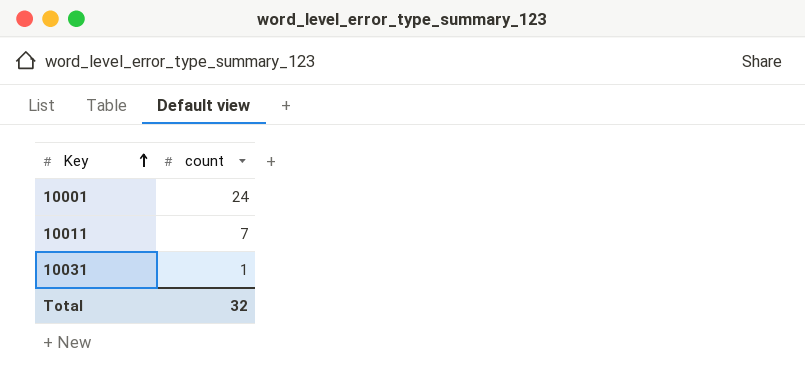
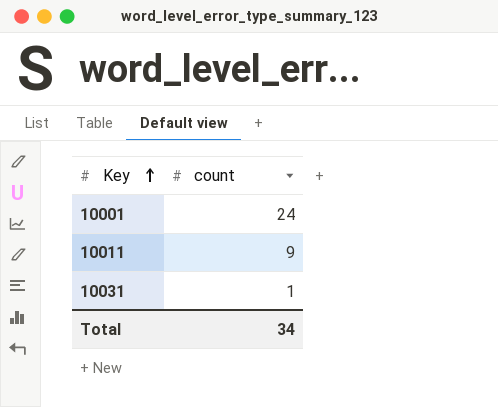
10011 | count: 7 -> 9
Total | count: 32 -> 34

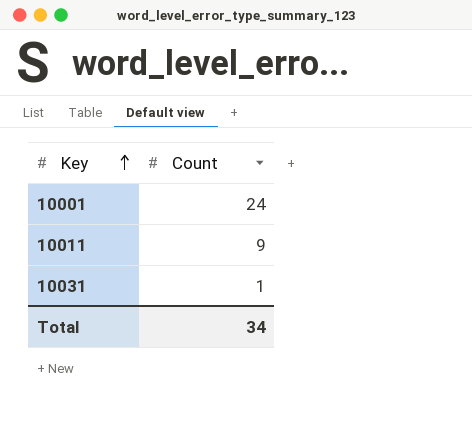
column name: count -> Count

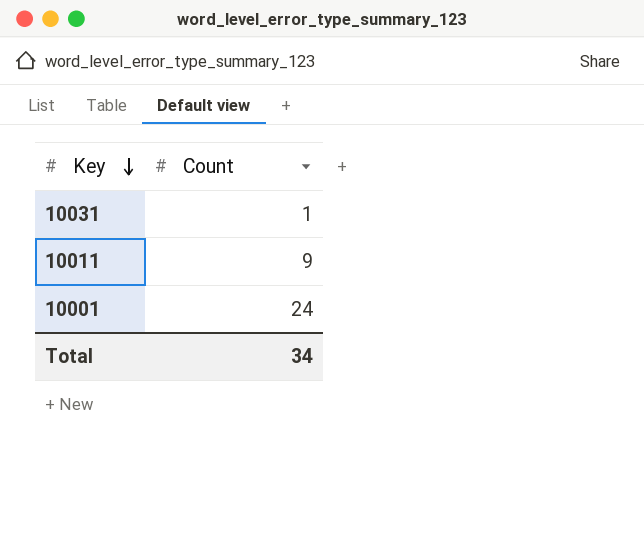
row order: Key ascending -> Key descending

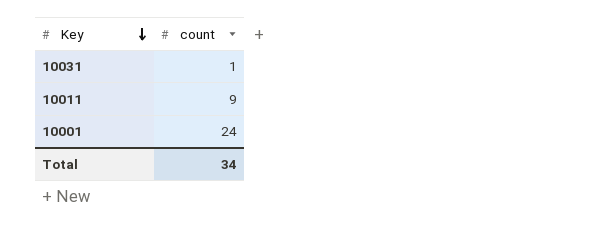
column name: Count -> count

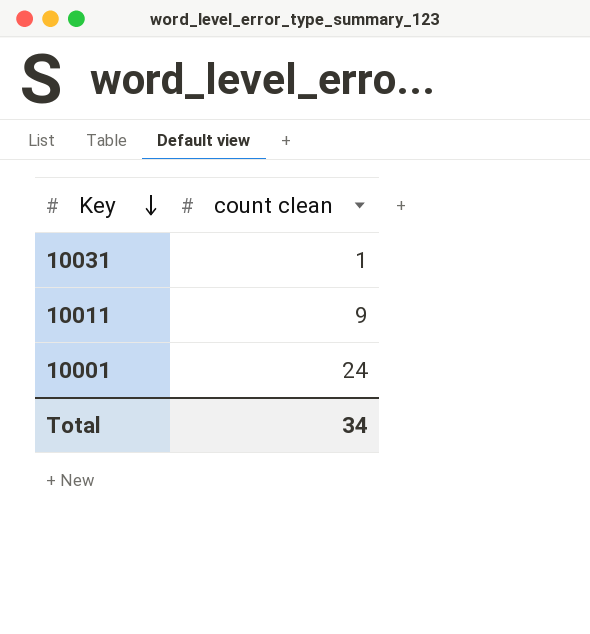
column name: count -> count clean

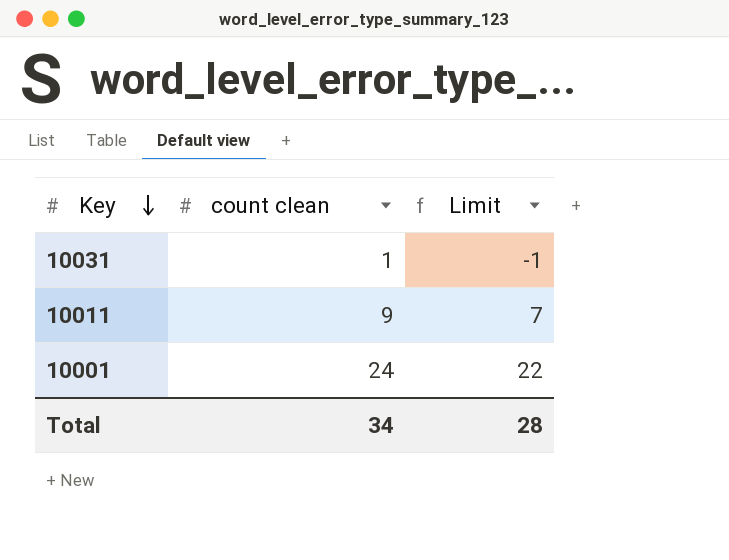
column Limit | formula: none -> [count clean] - 2

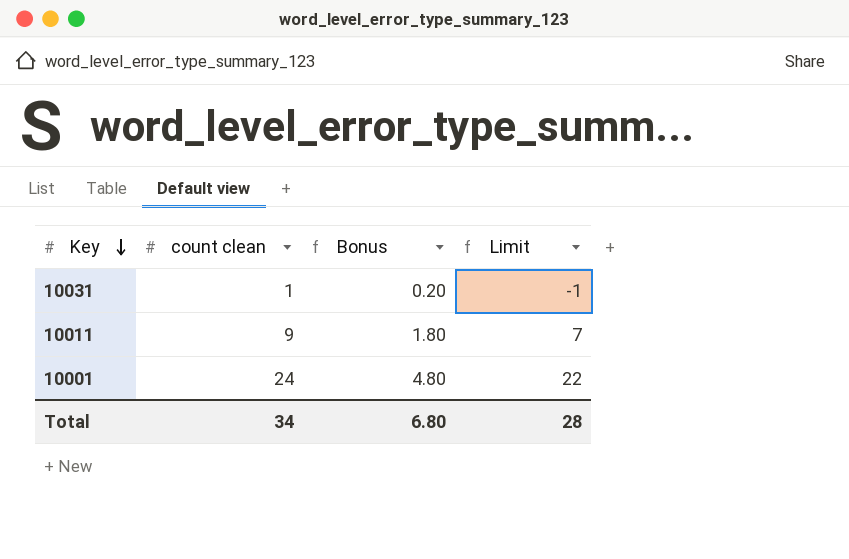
column Bonus | formula: none -> [count clean] * 0.2

